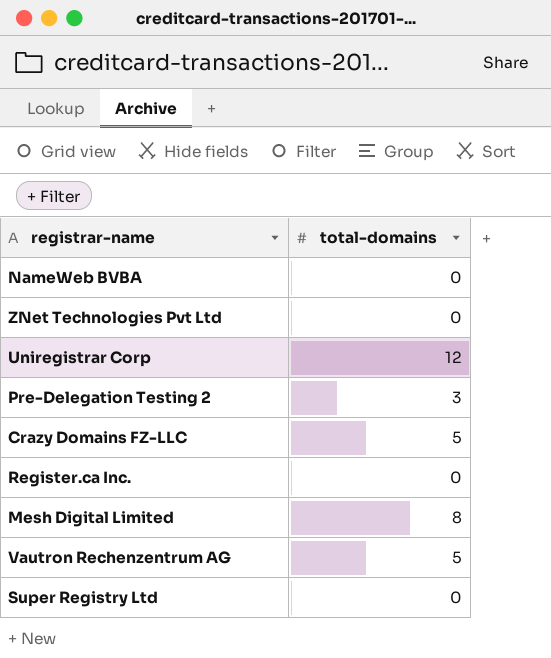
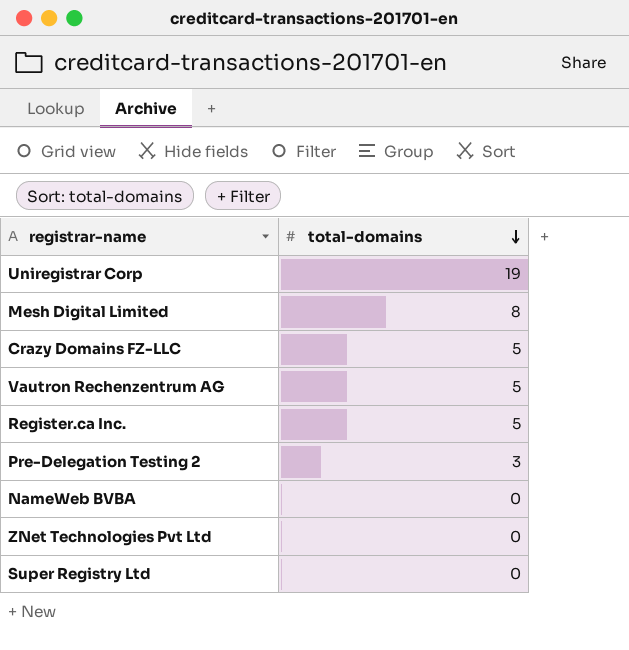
row order: none -> total-domains descending
Uniregistrar Corp | total-domains: 12 -> 19
Register.ca Inc. | total-domains: 0 -> 5

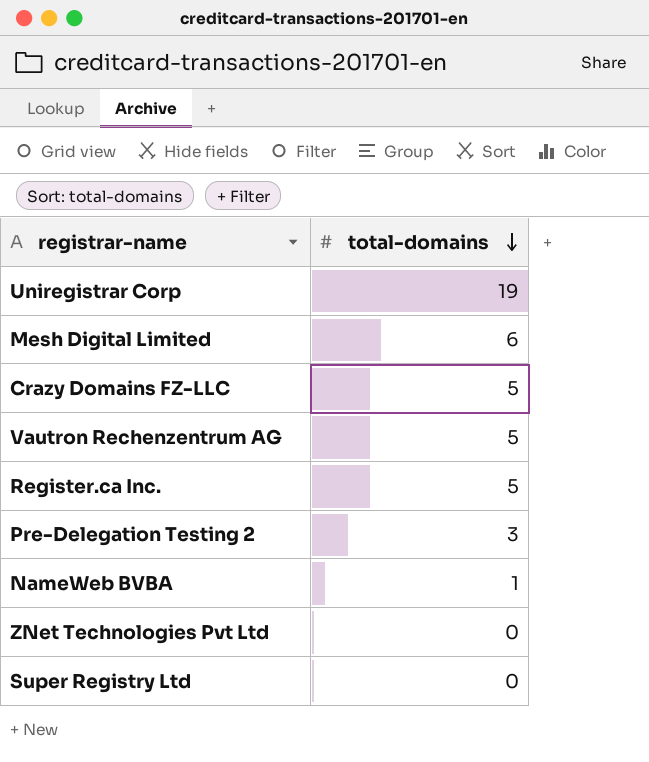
Mesh Digital Limited | total-domains: 8 -> 6
NameWeb BVBA | total-domains: 0 -> 1

